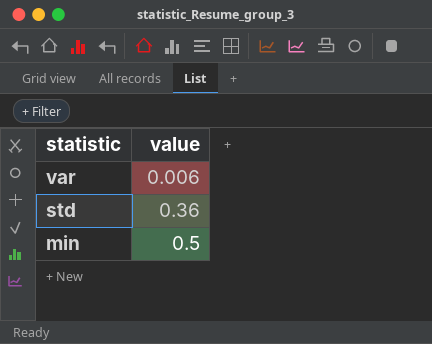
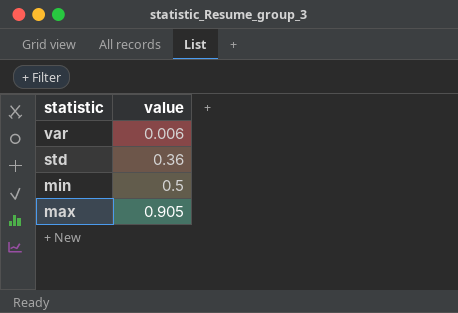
row max: none -> 0.905

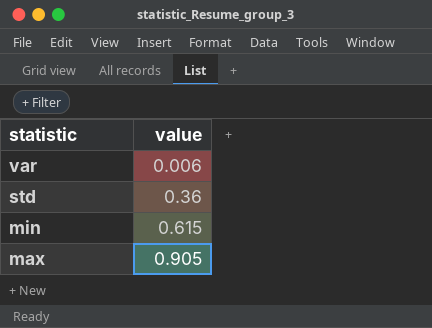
min | value: 0.5 -> 0.615

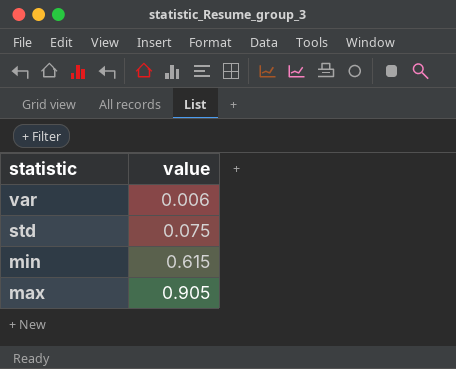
std | value: 0.36 -> 0.075

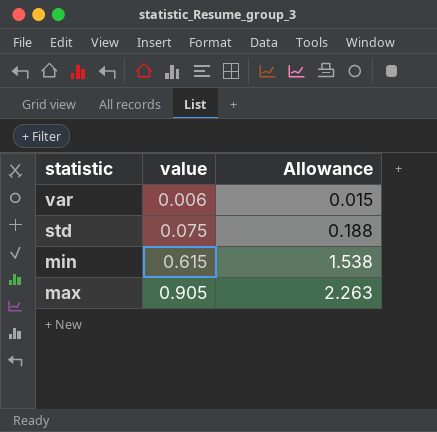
column Allowance | formula: none -> [value] * 2.5

